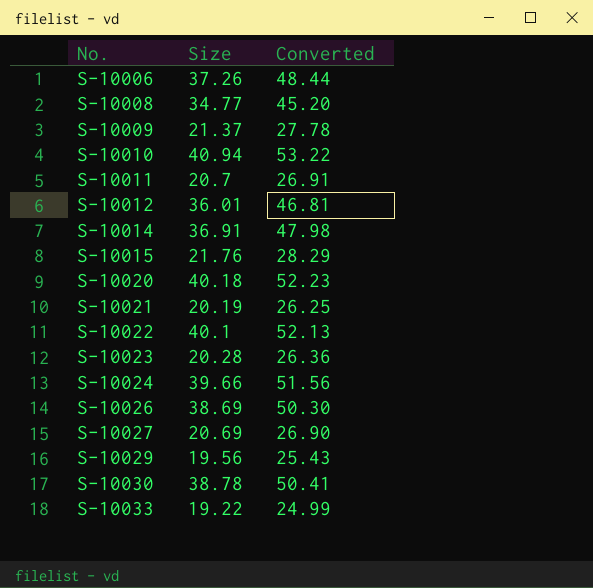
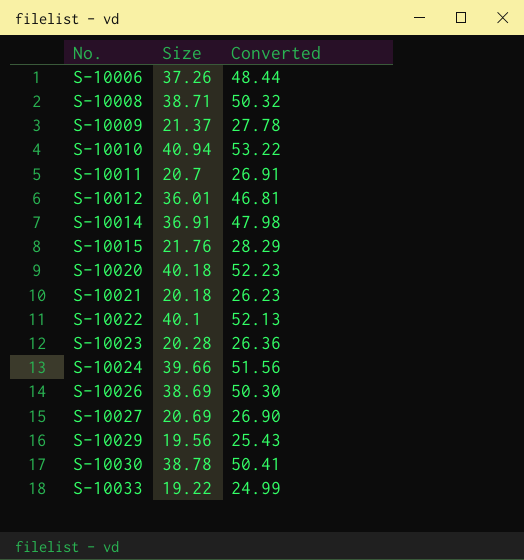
S-10008 | Size: 34.77 -> 38.71
S-10008 | Converted: 45.20 -> 50.32
S-10021 | Size: 20.19 -> 20.18
S-10021 | Converted: 26.25 -> 26.23

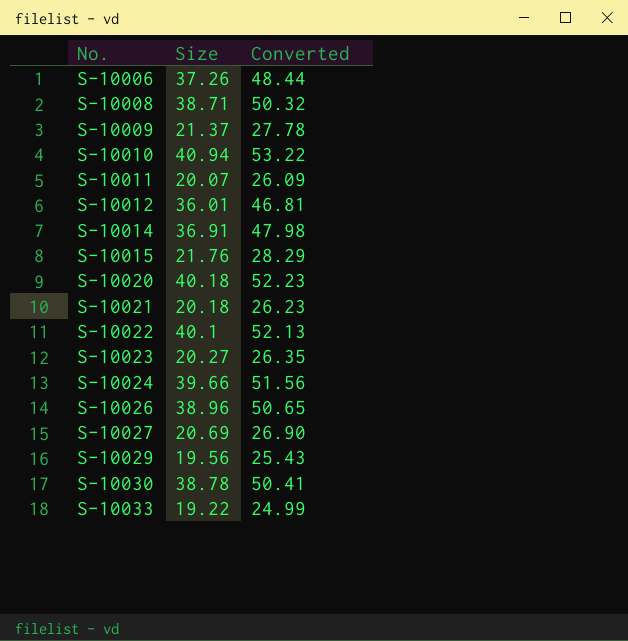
S-10011 | Size: 20.7 -> 20.07
S-10011 | Converted: 26.91 -> 26.09
S-10023 | Size: 20.28 -> 20.27
S-10023 | Converted: 26.36 -> 26.35
S-10026 | Size: 38.69 -> 38.96
S-10026 | Converted: 50.30 -> 50.65

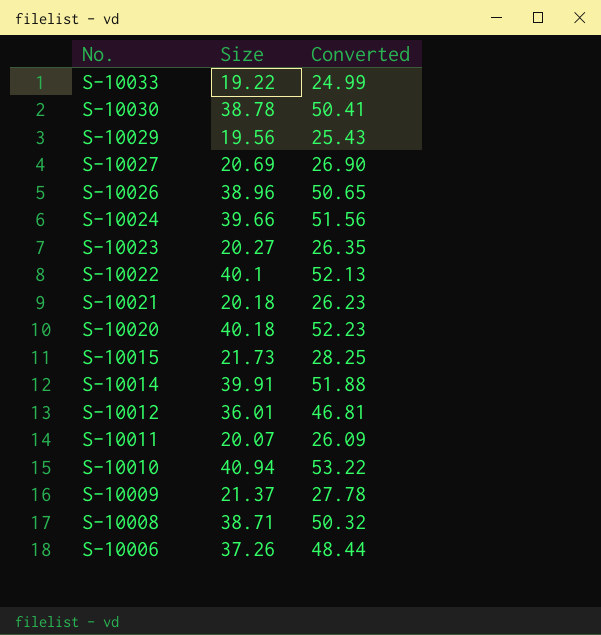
row order: No. ascending -> No. descending
S-10015 | Size: 21.76 -> 21.73
S-10015 | Converted: 28.29 -> 28.25
S-10014 | Size: 36.91 -> 39.91
S-10014 | Converted: 47.98 -> 51.88

